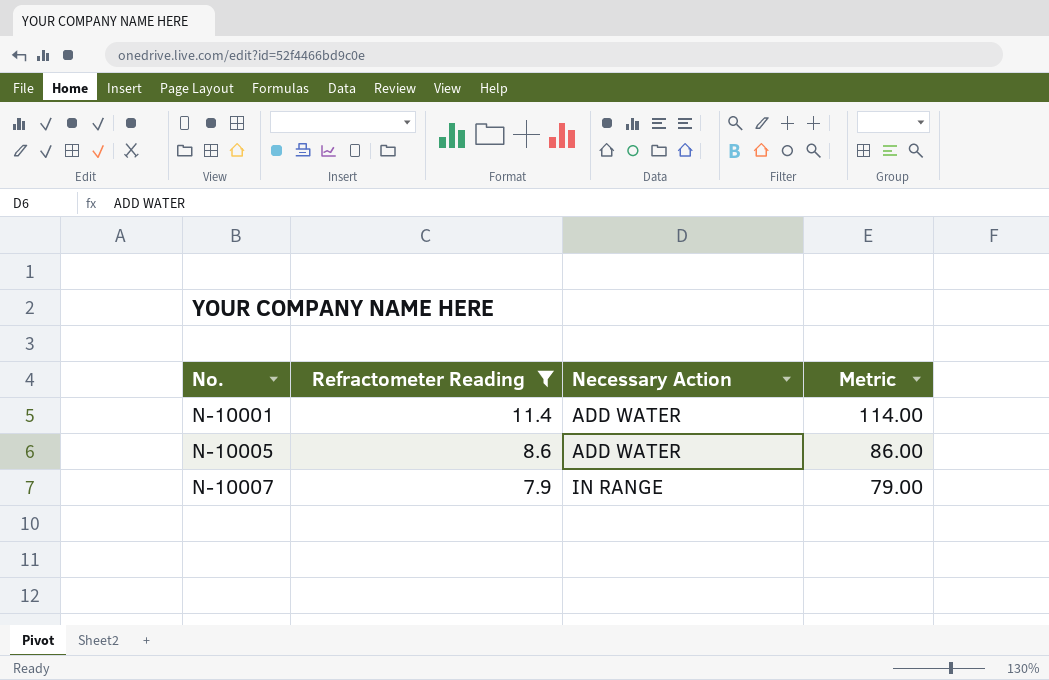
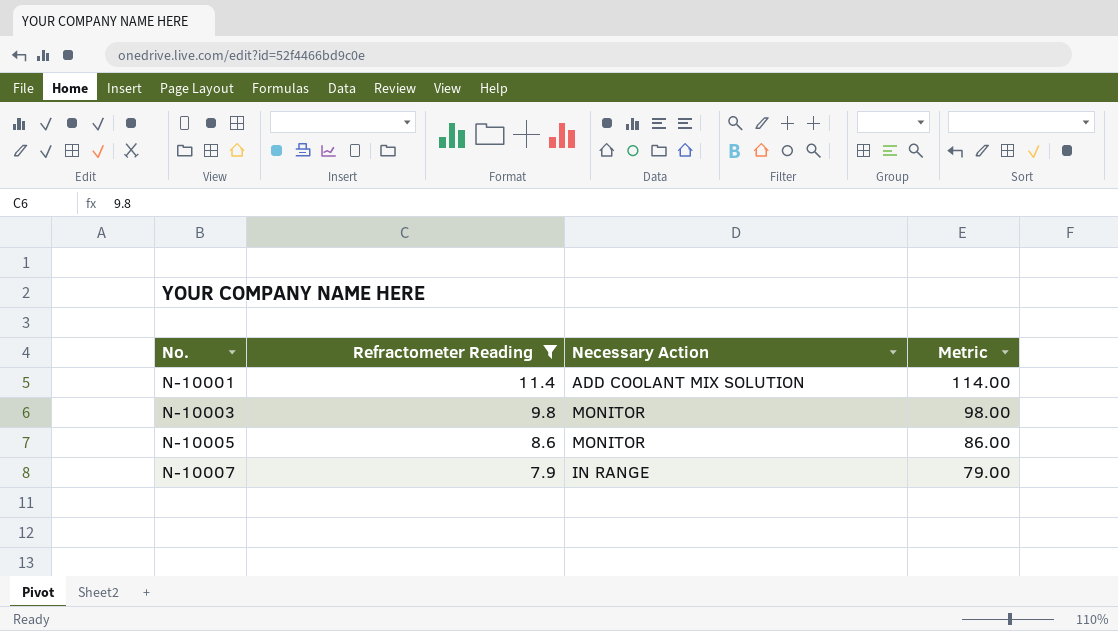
N-10001 | Necessary Action: ADD WATER -> ADD COOLANT MIX SOLUTION
row N-10003: none -> 9.8 | MONITOR | 98.00
N-10005 | Necessary Action: ADD WATER -> MONITOR

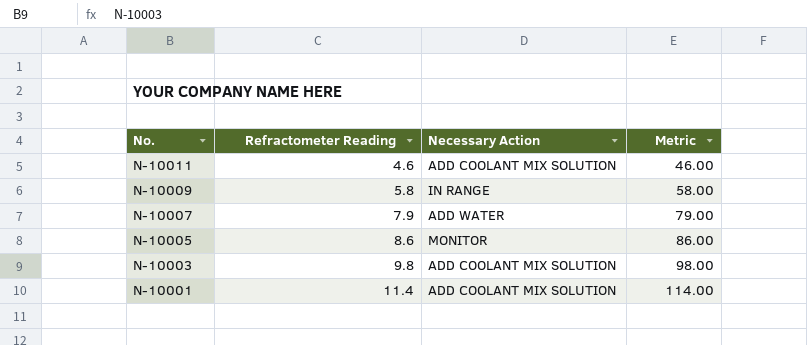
filter: Refractometer Reading >= 7.9 -> none
row order: No. ascending -> No. descending
N-10007 | Necessary Action: IN RANGE -> ADD WATER
N-10003 | Necessary Action: MONITOR -> ADD COOLANT MIX SOLUTION

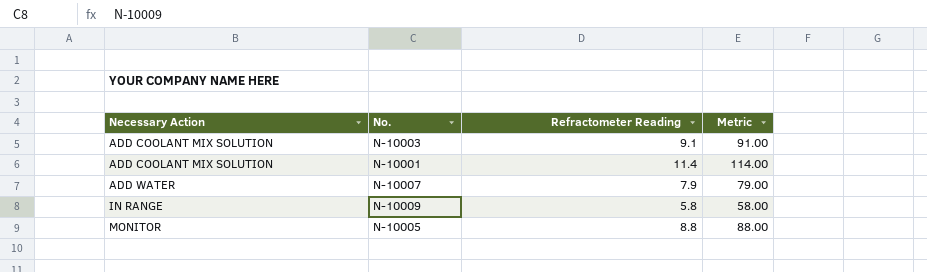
row order: No. descending -> Necessary Action ascending
column Necessary Action | position: 3 -> 1
row N-10011: 4.6 | ADD COOLANT MIX SOLUTION | 46.00 -> none
N-10003 | Refractometer Reading: 9.8 -> 9.1
N-10003 | Metric: 98.00 -> 91.00
N-10005 | Refractometer Reading: 8.6 -> 8.8
N-10005 | Metric: 86.00 -> 88.00

